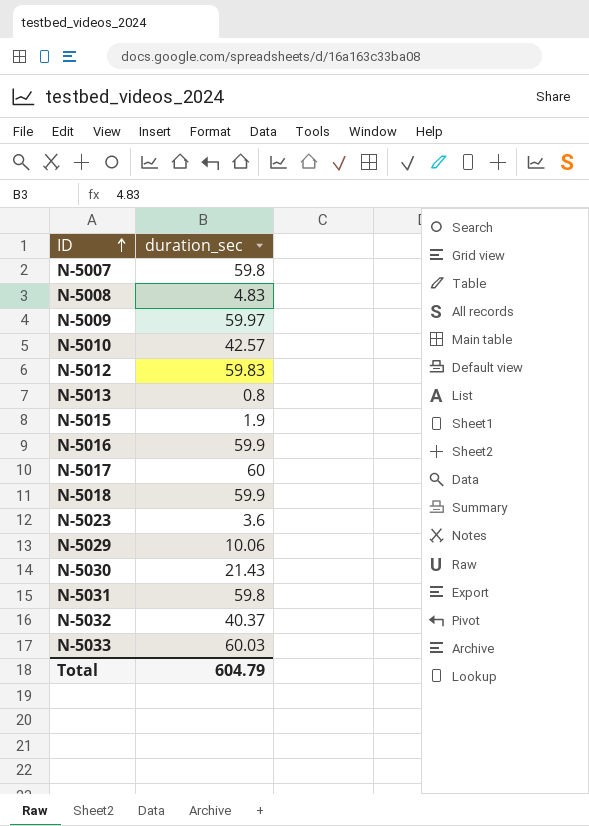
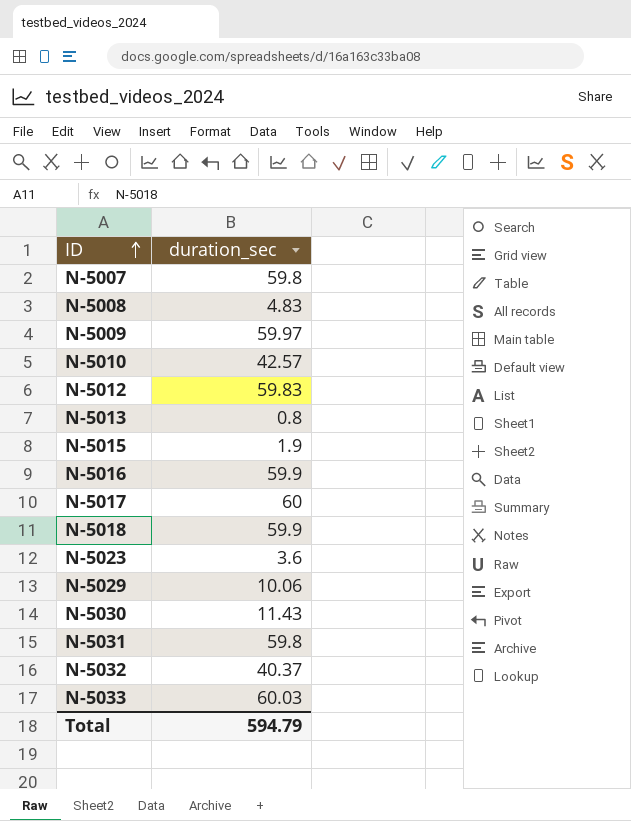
N-5030 | duration_sec: 21.43 -> 11.43
Total | duration_sec: 604.79 -> 594.79

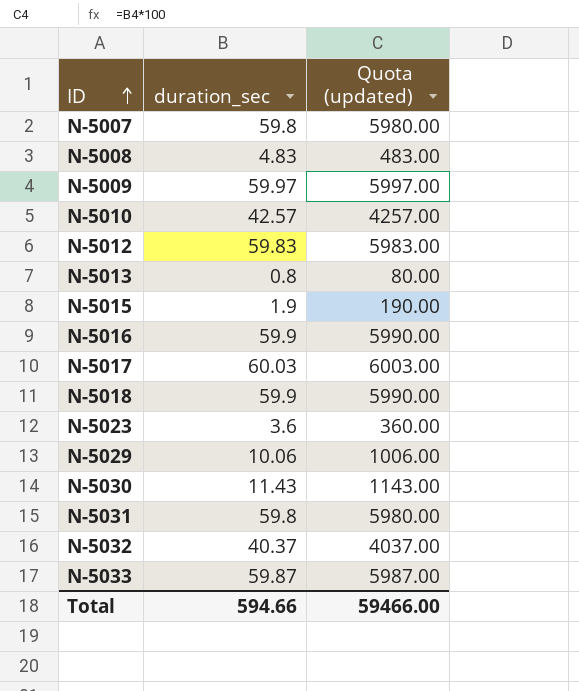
column Quota (updated) | formula: none -> [duration_sec] * 100
N-5017 | duration_sec: 60 -> 60.03
N-5033 | duration_sec: 60.03 -> 59.87
Total | duration_sec: 594.79 -> 594.66

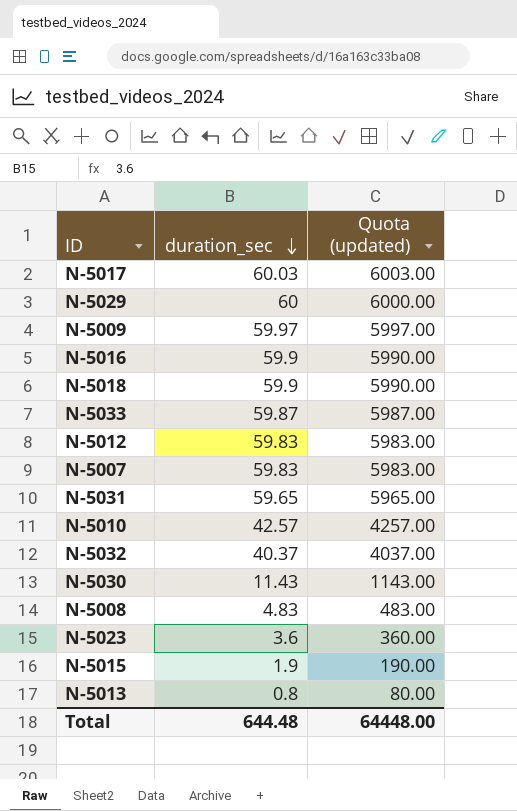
row order: ID ascending -> duration_sec descending
N-5029 | duration_sec: 10.06 -> 60
N-5029 | Quota (updated): 1006.00 -> 6000.00
N-5007 | duration_sec: 59.8 -> 59.83
N-5007 | Quota (updated): 5980.00 -> 5983.00
N-5031 | duration_sec: 59.8 -> 59.65
N-5031 | Quota (updated): 5980.00 -> 5965.00
Total | duration_sec: 594.66 -> 644.48
Total | Quota (updated): 59466.00 -> 64448.00

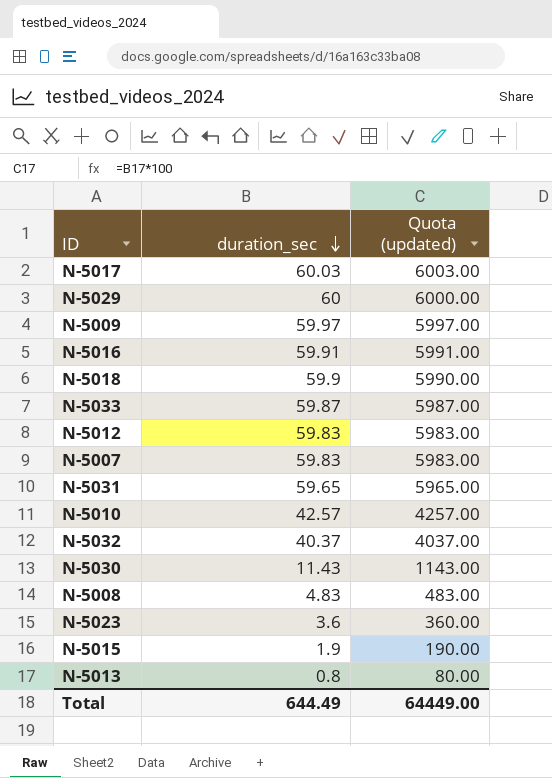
N-5016 | duration_sec: 59.9 -> 59.91
N-5016 | Quota (updated): 5990.00 -> 5991.00
Total | duration_sec: 644.48 -> 644.49
Total | Quota (updated): 64448.00 -> 64449.00

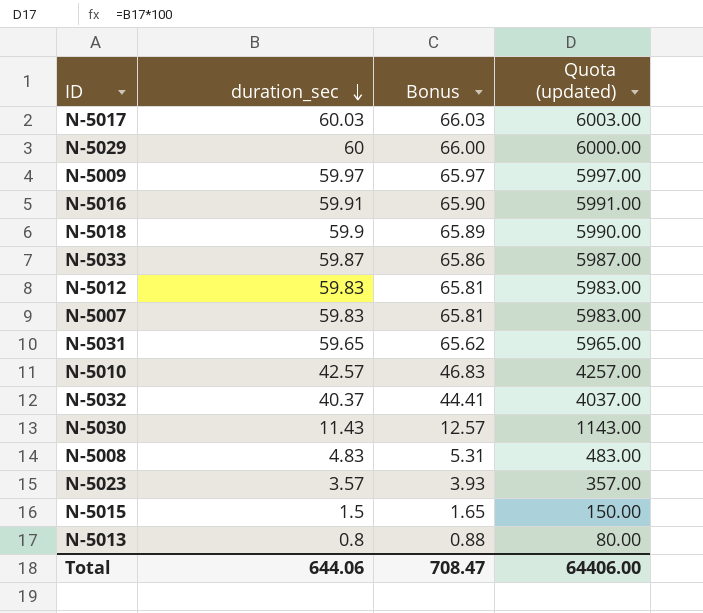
column Bonus | formula: none -> [duration_sec] * 1.1
N-5023 | duration_sec: 3.6 -> 3.57
N-5023 | Quota (updated): 360.00 -> 357.00
N-5015 | duration_sec: 1.9 -> 1.5
N-5015 | Quota (updated): 190.00 -> 150.00
Total | duration_sec: 644.49 -> 644.06
Total | Quota (updated): 64449.00 -> 64406.00

